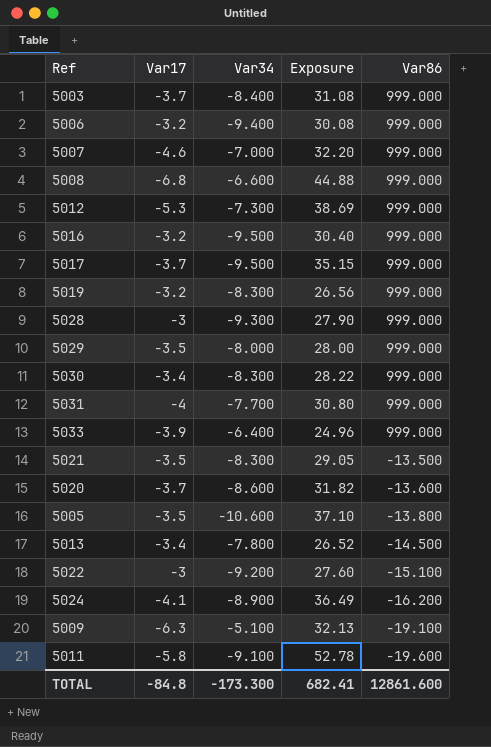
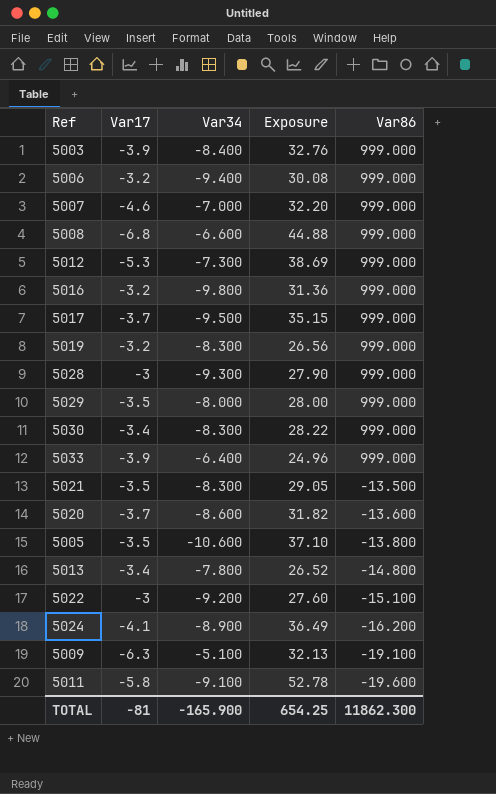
row 5031: -4 | -7.700 | 30.80 | 999.000 -> none
5003 | Var17: -3.7 -> -3.9
5003 | Exposure: 31.08 -> 32.76
5016 | Var34: -9.500 -> -9.800
5016 | Exposure: 30.40 -> 31.36
5013 | Var86: -14.500 -> -14.800
TOTAL | Var17: -84.8 -> -81
TOTAL | Var34: -173.300 -> -165.900
TOTAL | Exposure: 682.41 -> 654.25
TOTAL | Var86: 12861.600 -> 11862.300

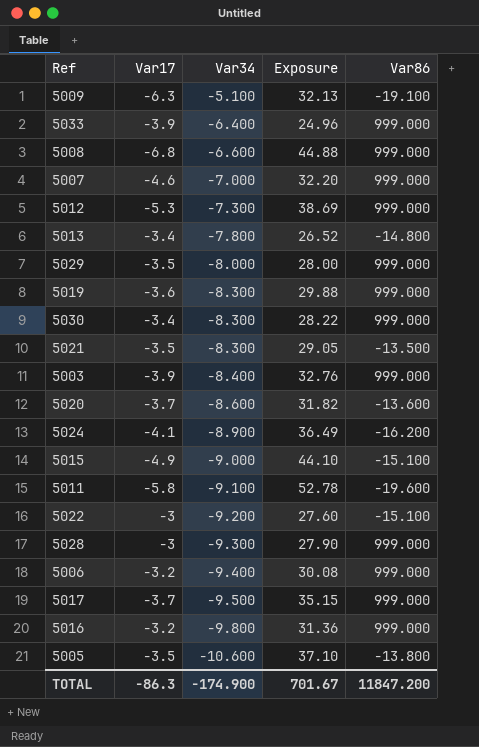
row order: Var86 descending -> Var34 descending
5019 | Var17: -3.2 -> -3.6
5019 | Exposure: 26.56 -> 29.88
row 5015: none -> -4.9 | -9.000 | 44.10 | -15.100
TOTAL | Var17: -81 -> -86.3
TOTAL | Var34: -165.900 -> -174.900
TOTAL | Exposure: 654.25 -> 701.67
TOTAL | Var86: 11862.300 -> 11847.200

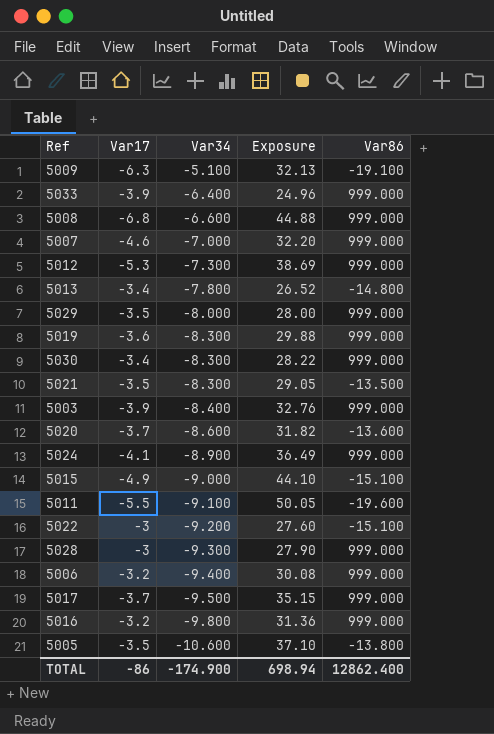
5024 | Var86: -16.200 -> 999.000
5011 | Var17: -5.8 -> -5.5
5011 | Exposure: 52.78 -> 50.05
TOTAL | Var17: -86.3 -> -86
TOTAL | Exposure: 701.67 -> 698.94
TOTAL | Var86: 11847.200 -> 12862.400

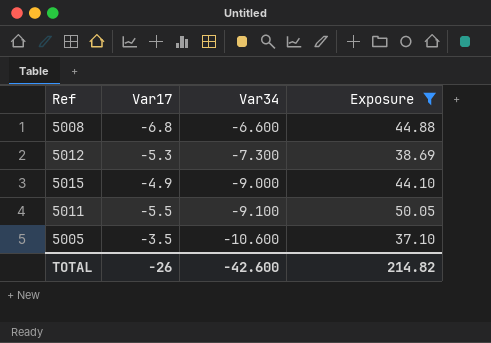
filter: none -> Exposure >= 37.10
column Var86 | position: 5 -> none
TOTAL | Var17: -86 -> -26
TOTAL | Var34: -174.900 -> -42.600
TOTAL | Exposure: 698.94 -> 214.82

